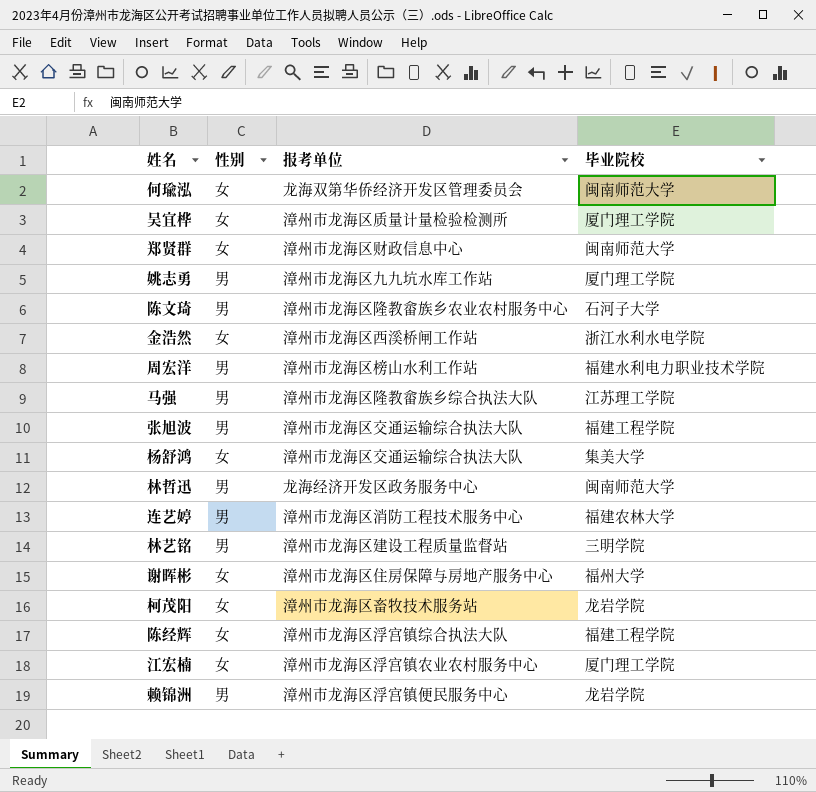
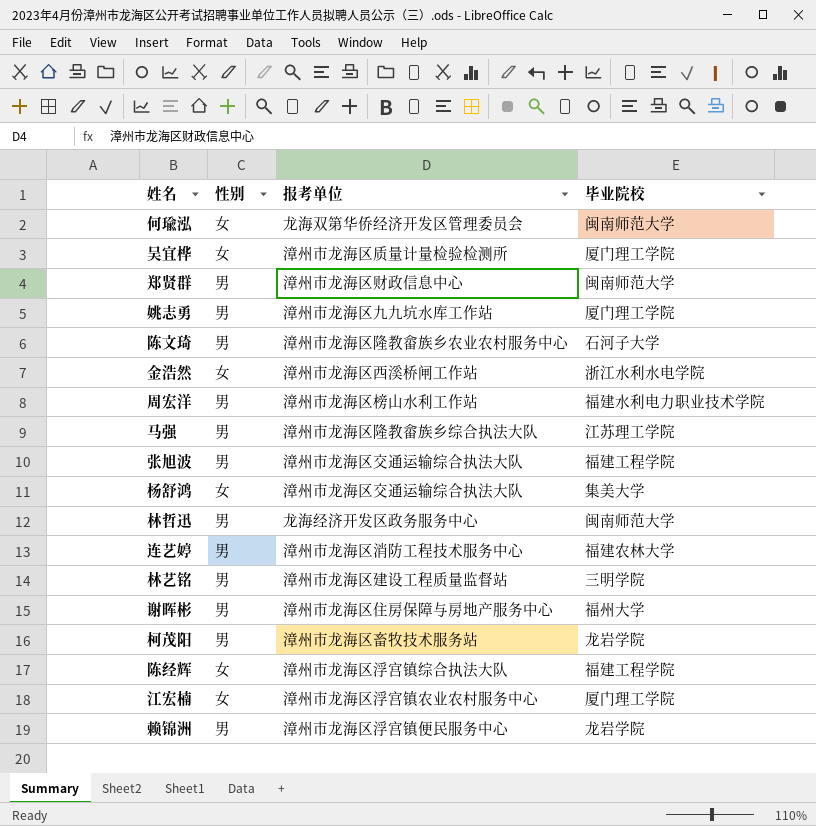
郑贤群 | 性别: 女 -> 男
谢晖彬 | 性别: 女 -> 男
柯茂阳 | 性别: 女 -> 男

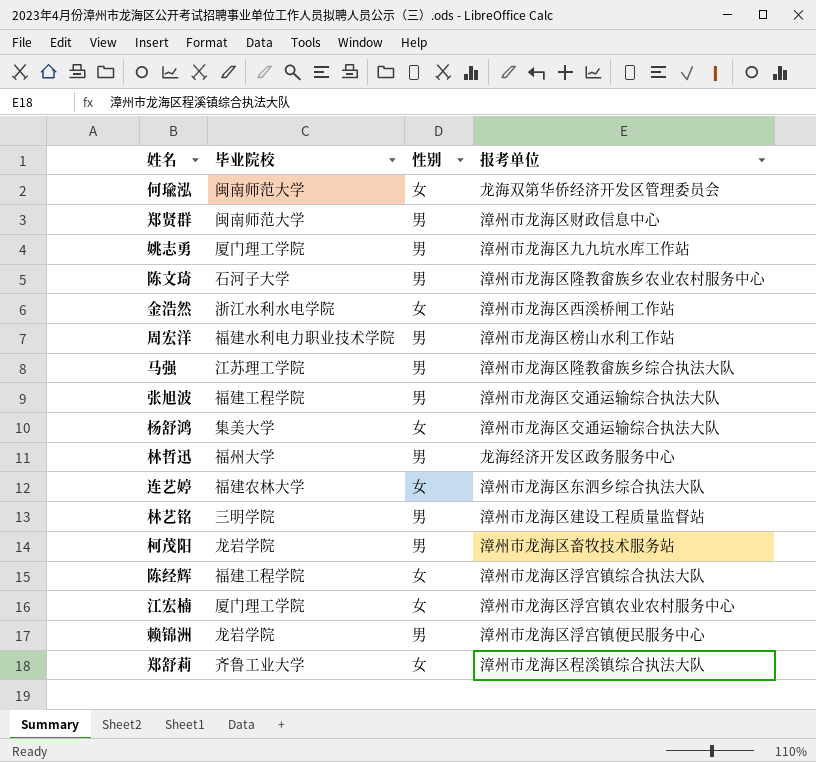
column 毕业院校 | position: 4 -> 2
row 吴宜桦: 女 | 漳州市龙海区质量计量检验检测所 | 厦门理工学院 -> none
row 谢晖彬: 男 | 漳州市龙海区住房保障与房地产服务中心 | 福州大学 -> none
林哲迅 | 毕业院校: 闽南师范大学 -> 福州大学
连艺婷 | 性别: 男 -> 女
连艺婷 | 报考单位: 漳州市龙海区消防工程技术服务中心 -> 漳州市龙海区东泗乡综合执法大队
row 郑舒莉: none -> 齐鲁工业大学 | 女 | 漳州市龙海区程溪镇综合执法大队

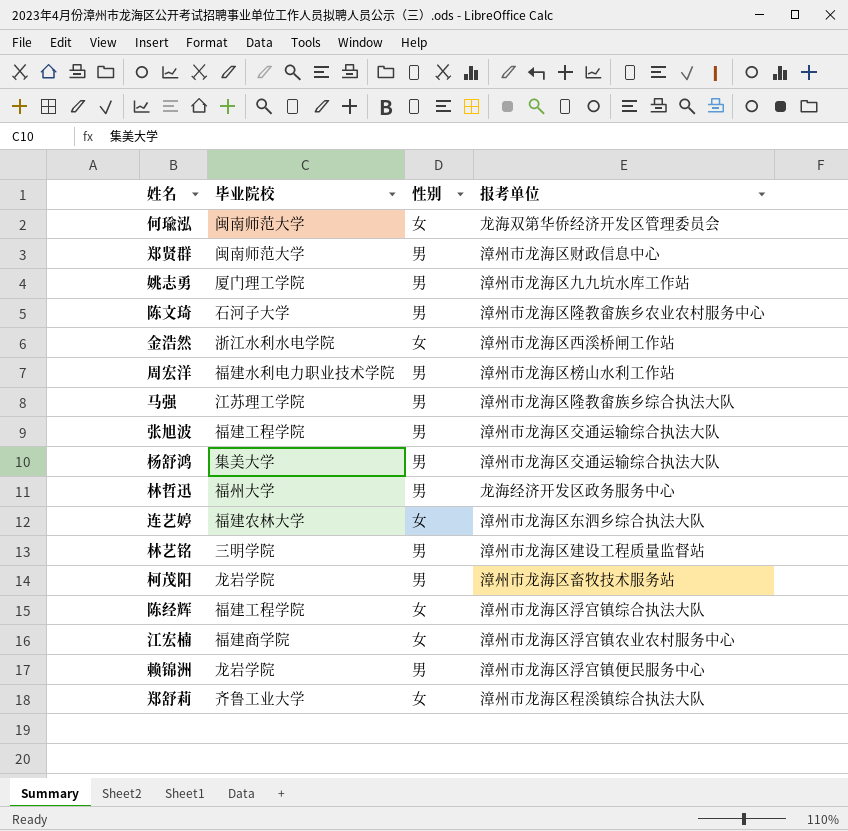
杨舒鸿 | 性别: 女 -> 男
江宏楠 | 毕业院校: 厦门理工学院 -> 福建商学院

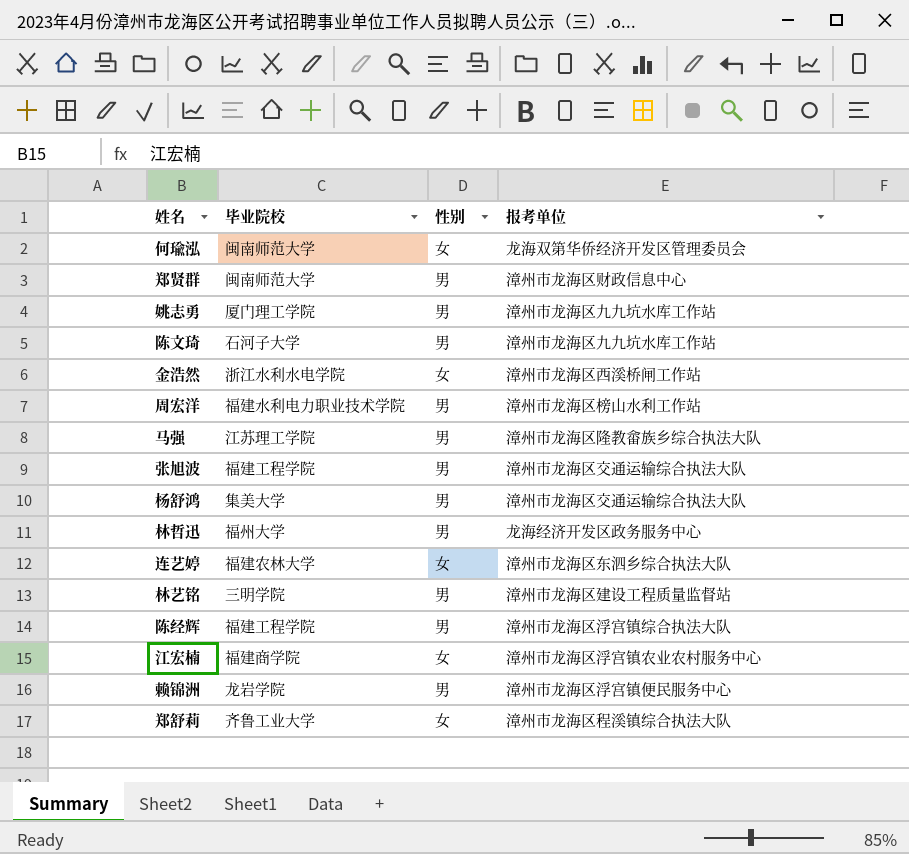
row 柯茂阳: 龙岩学院 | 男 | 漳州市龙海区畜牧技术服务站 -> none
陈文琦 | 报考单位: 漳州市龙海区隆教畲族乡农业农村服务中心 -> 漳州市龙海区九九坑水库工作站
陈经辉 | 性别: 女 -> 男

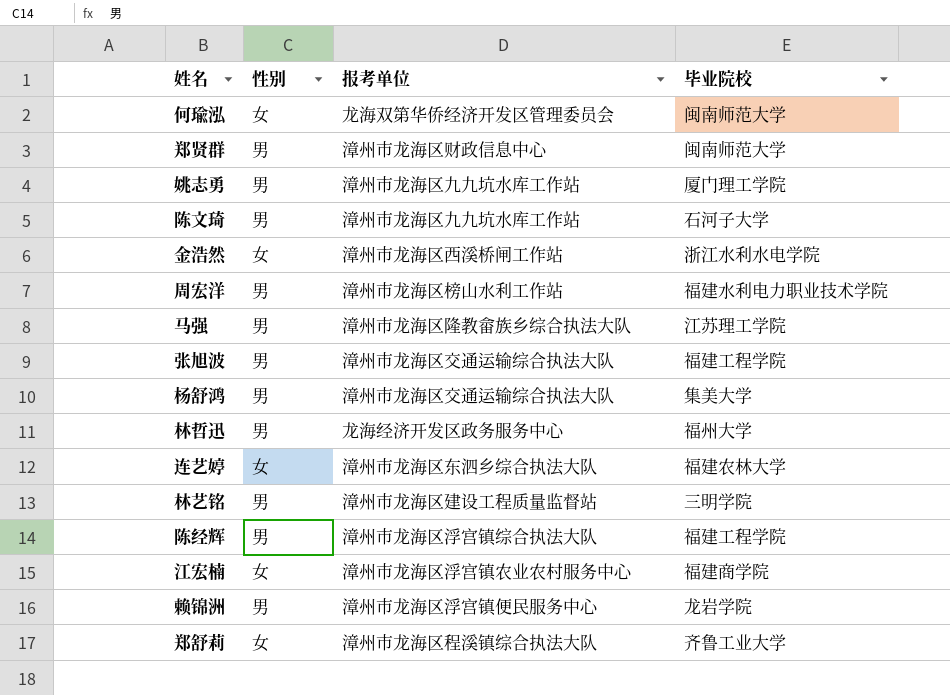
column 毕业院校 | position: 2 -> 4

